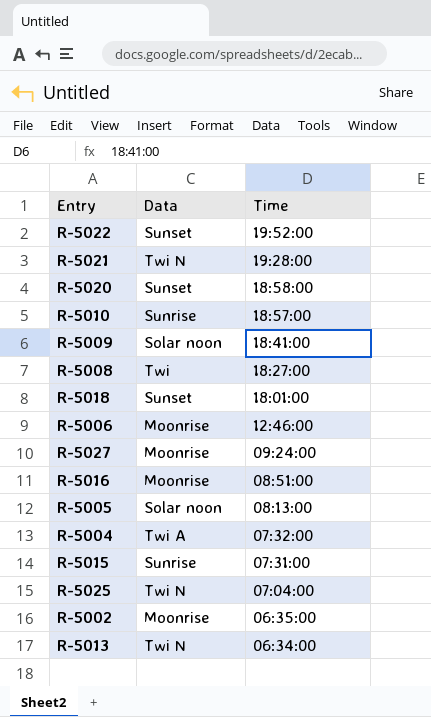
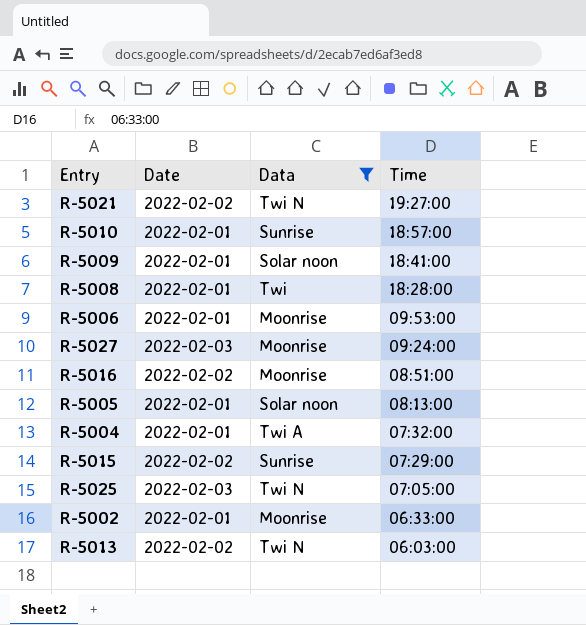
filter: none -> Data != Sunset
column Date | position: none -> 2
R-5021 | Time: 19:28:00 -> 19:27:00
R-5008 | Time: 18:27:00 -> 18:28:00
R-5006 | Time: 12:46:00 -> 09:53:00
R-5015 | Time: 07:31:00 -> 07:29:00
R-5025 | Time: 07:04:00 -> 07:05:00
R-5002 | Time: 06:35:00 -> 06:33:00
R-5013 | Time: 06:34:00 -> 06:03:00

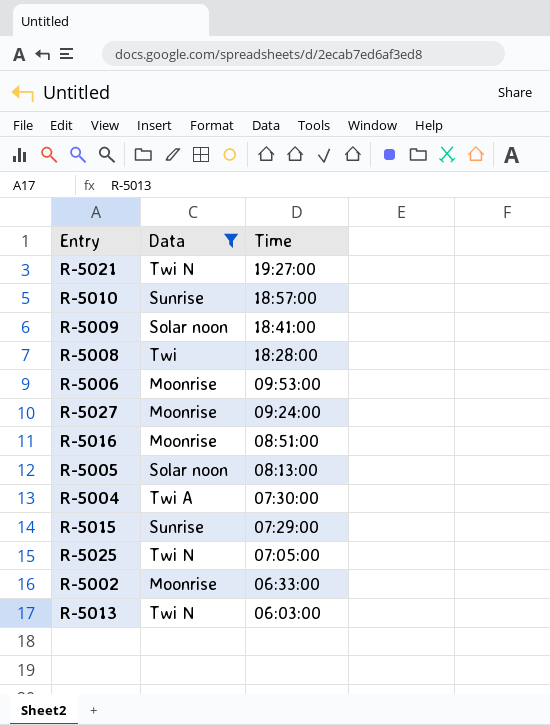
column Date | position: 2 -> none
R-5004 | Time: 07:32:00 -> 07:30:00

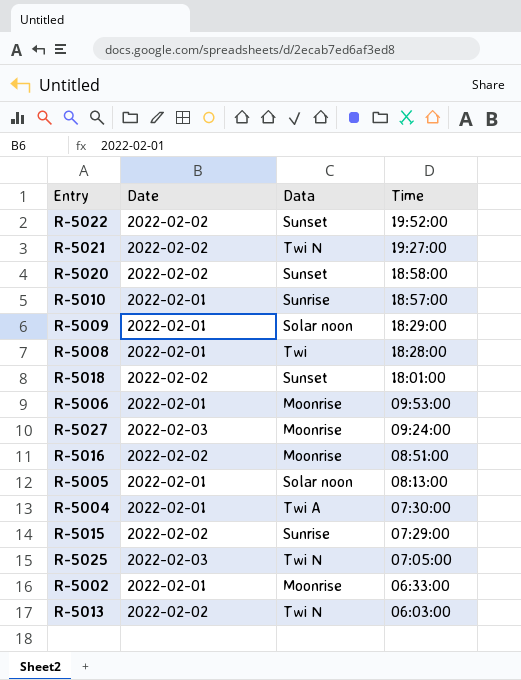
filter: Data != Sunset -> none
column Date | position: none -> 2
R-5009 | Time: 18:41:00 -> 18:29:00

